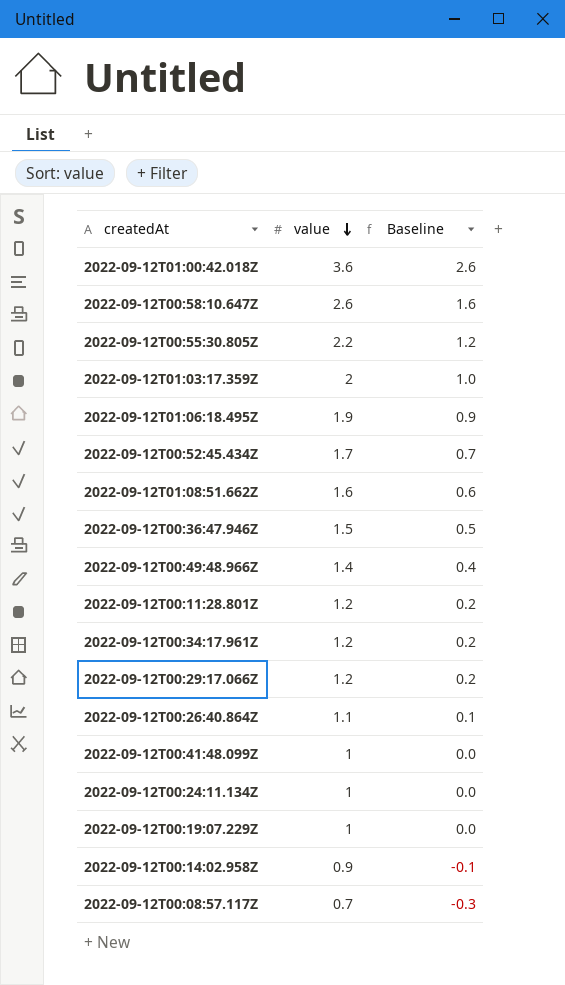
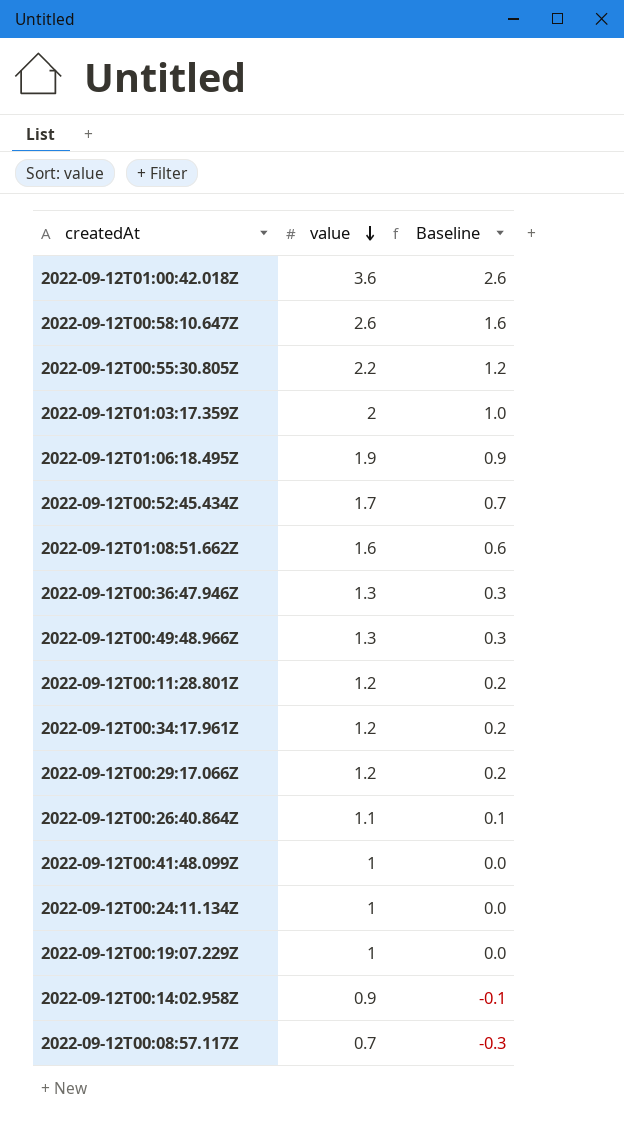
2022-09-12T00:36:47.946Z | value: 1.5 -> 1.3
2022-09-12T00:36:47.946Z | Baseline: 0.5 -> 0.3
2022-09-12T00:49:48.966Z | value: 1.4 -> 1.3
2022-09-12T00:49:48.966Z | Baseline: 0.4 -> 0.3

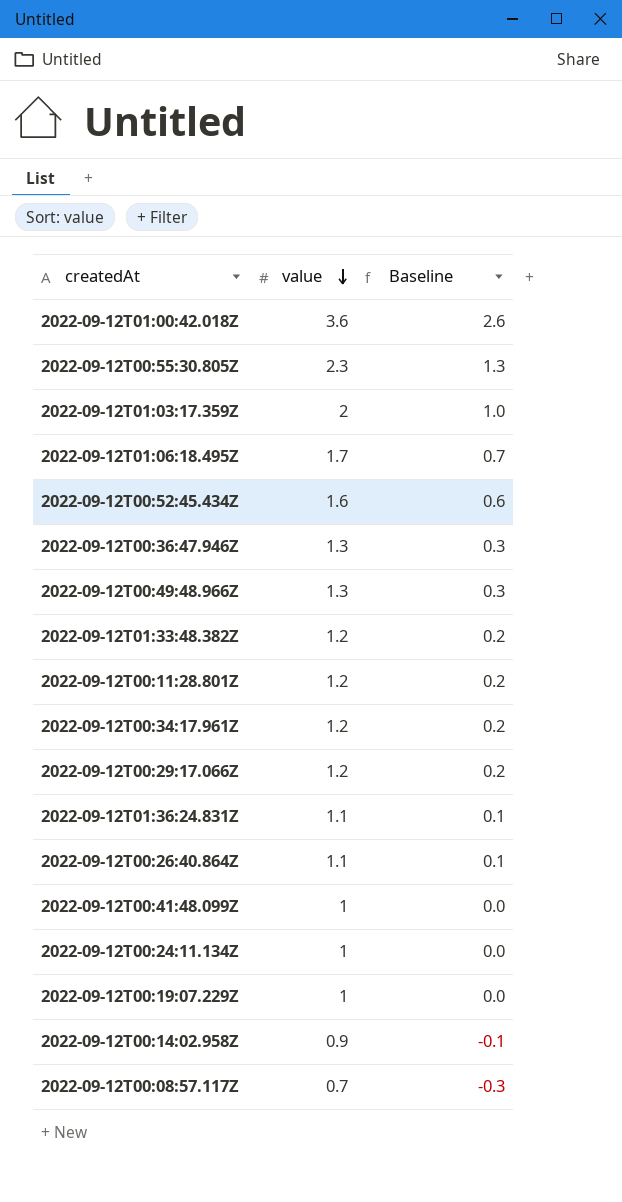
row 2022-09-12T00:58:10.647Z: 2.6 | 1.6 -> none
row 2022-09-12T01:08:51.662Z: 1.6 | 0.6 -> none
2022-09-12T00:55:30.805Z | value: 2.2 -> 2.3
2022-09-12T00:55:30.805Z | Baseline: 1.2 -> 1.3
2022-09-12T01:06:18.495Z | value: 1.9 -> 1.7
2022-09-12T01:06:18.495Z | Baseline: 0.9 -> 0.7
2022-09-12T00:52:45.434Z | value: 1.7 -> 1.6
2022-09-12T00:52:45.434Z | Baseline: 0.7 -> 0.6
row 2022-09-12T01:33:48.382Z: none -> 1.2 | 0.2
row 2022-09-12T01:36:24.831Z: none -> 1.1 | 0.1

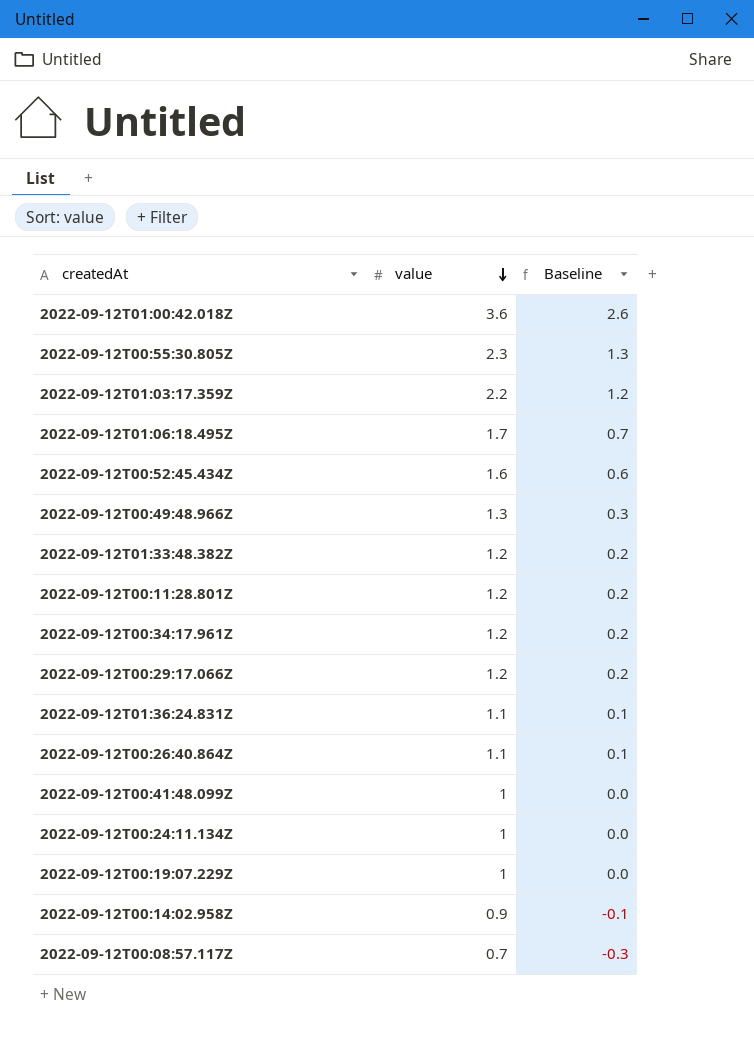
row 2022-09-12T00:36:47.946Z: 1.3 | 0.3 -> none
2022-09-12T01:03:17.359Z | value: 2 -> 2.2
2022-09-12T01:03:17.359Z | Baseline: 1.0 -> 1.2

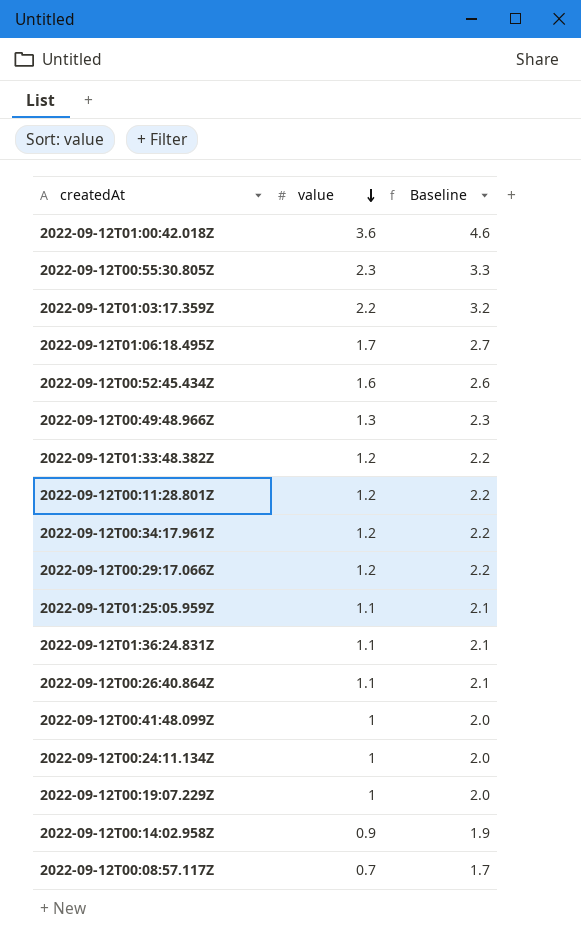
column Baseline | formula: [value] - 1 -> [value] + 1
row 2022-09-12T01:25:05.959Z: none -> 1.1 | 2.1

